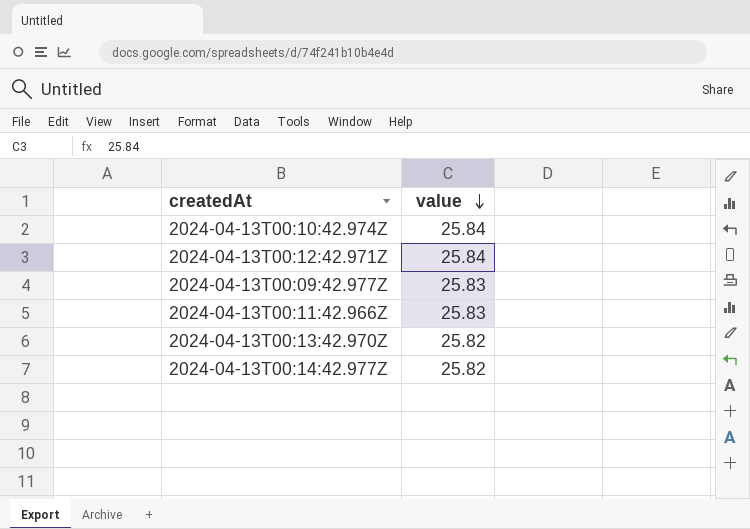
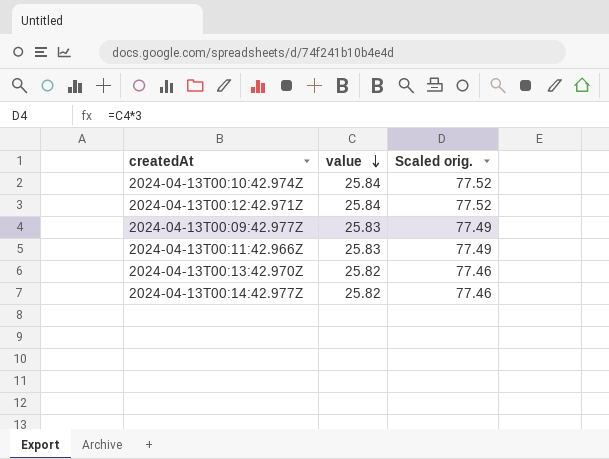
column Scaled orig. | formula: none -> [value] * 3

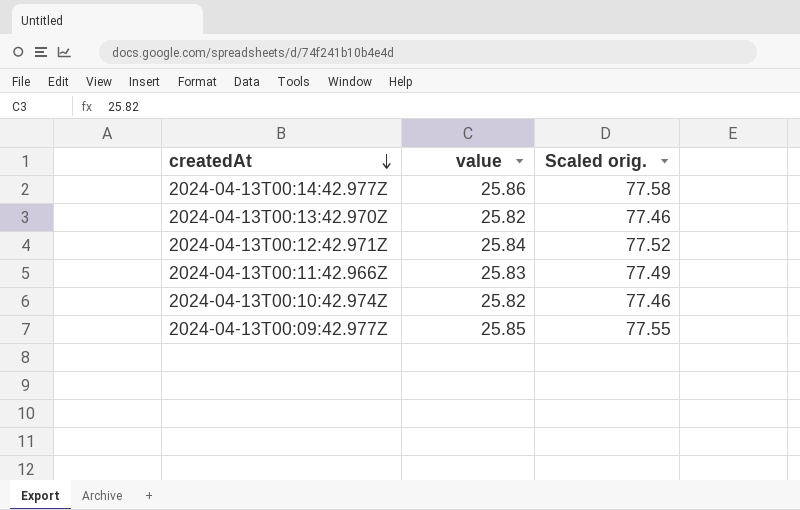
row order: value descending -> createdAt descending
2024-04-13T00:14:42.977Z | value: 25.82 -> 25.86
2024-04-13T00:14:42.977Z | Scaled orig.: 77.46 -> 77.58
2024-04-13T00:10:42.974Z | value: 25.84 -> 25.82
2024-04-13T00:10:42.974Z | Scaled orig.: 77.52 -> 77.46
2024-04-13T00:09:42.977Z | value: 25.83 -> 25.85
2024-04-13T00:09:42.977Z | Scaled orig.: 77.49 -> 77.55

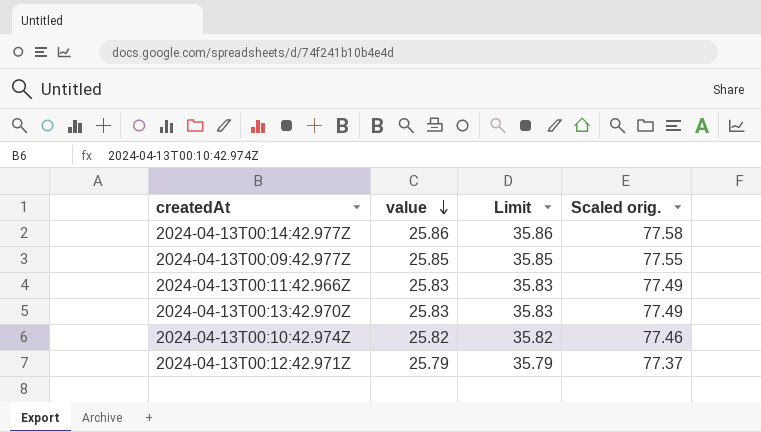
row order: createdAt descending -> value descending
column Limit | formula: none -> [value] + 10
2024-04-13T00:13:42.970Z | value: 25.82 -> 25.83
2024-04-13T00:13:42.970Z | Scaled orig.: 77.46 -> 77.49
2024-04-13T00:12:42.971Z | value: 25.84 -> 25.79
2024-04-13T00:12:42.971Z | Scaled orig.: 77.52 -> 77.37

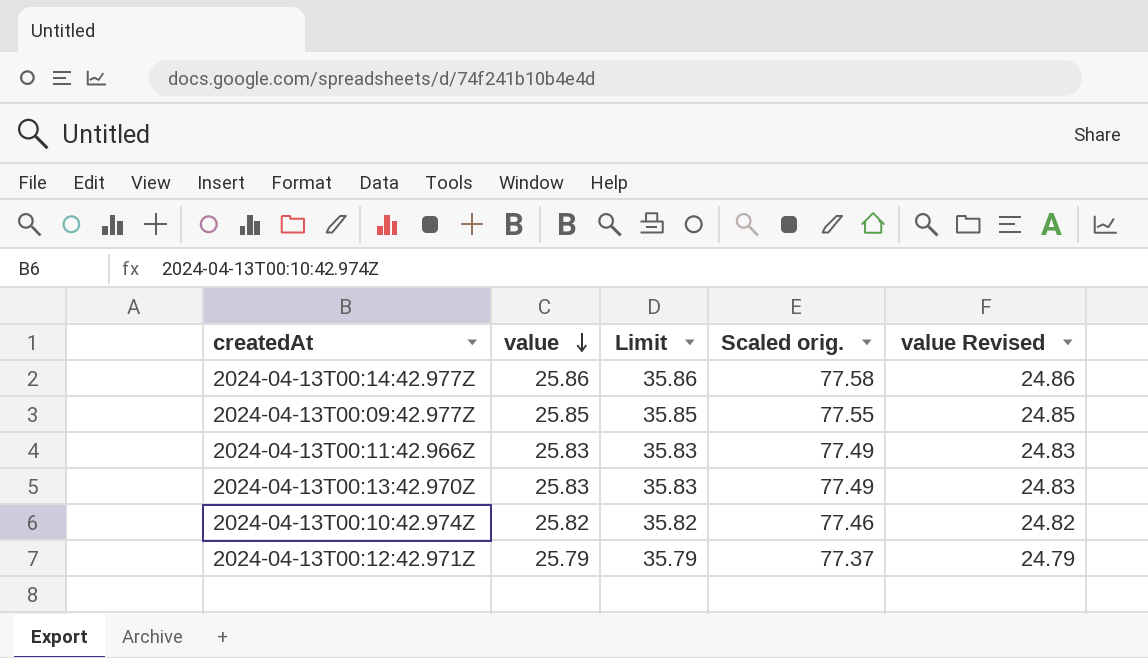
column value Revised | formula: none -> [value] - 1

